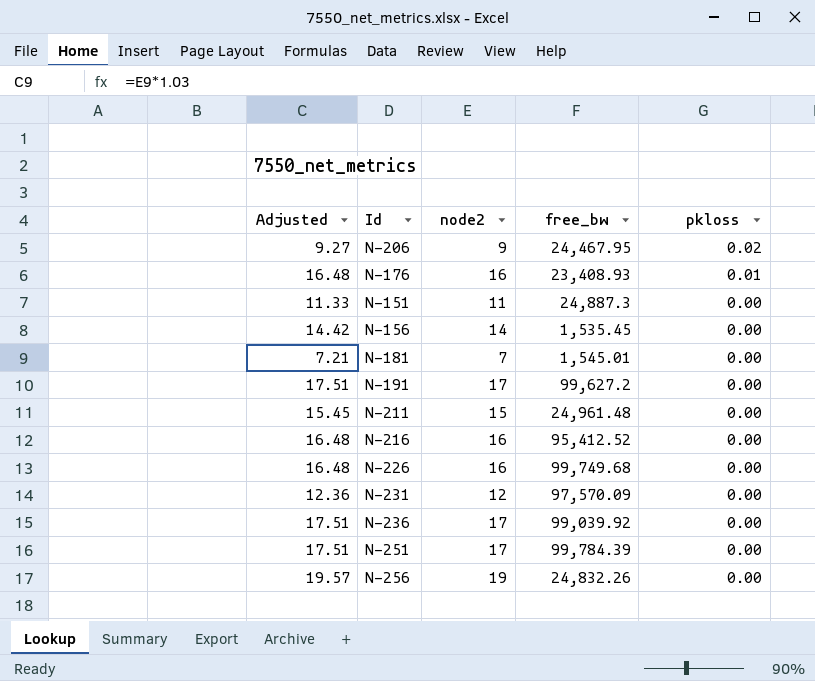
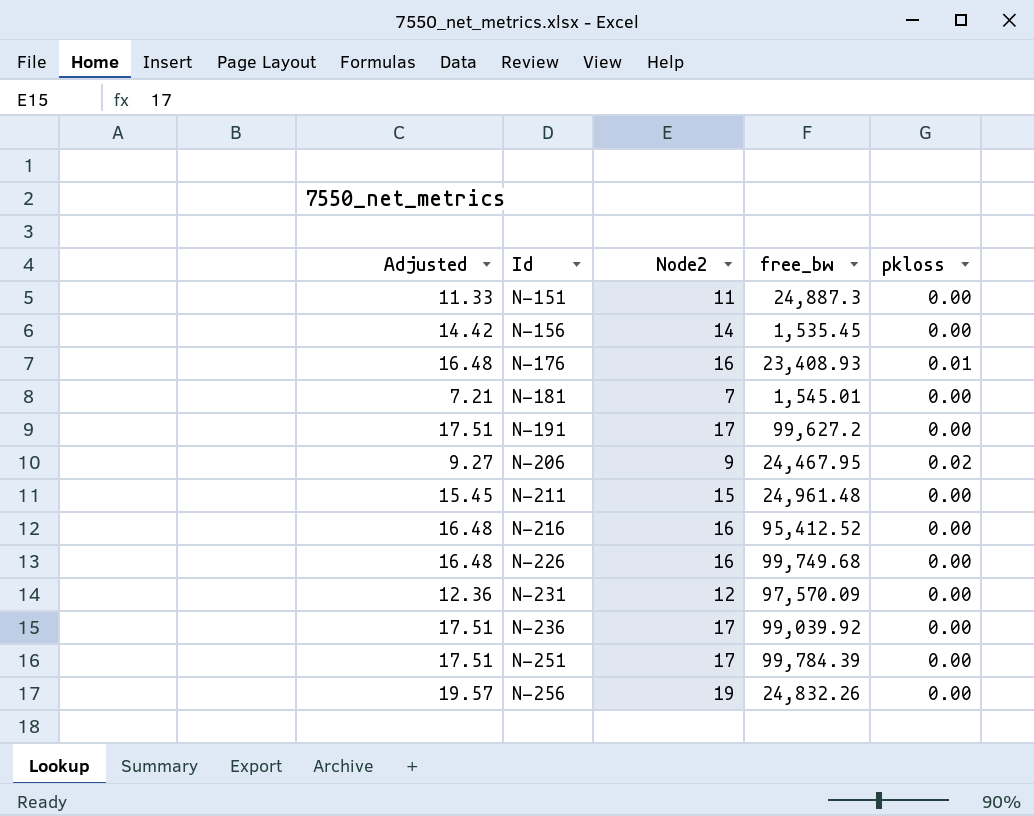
row order: pkloss descending -> Id ascending
column name: node2 -> Node2

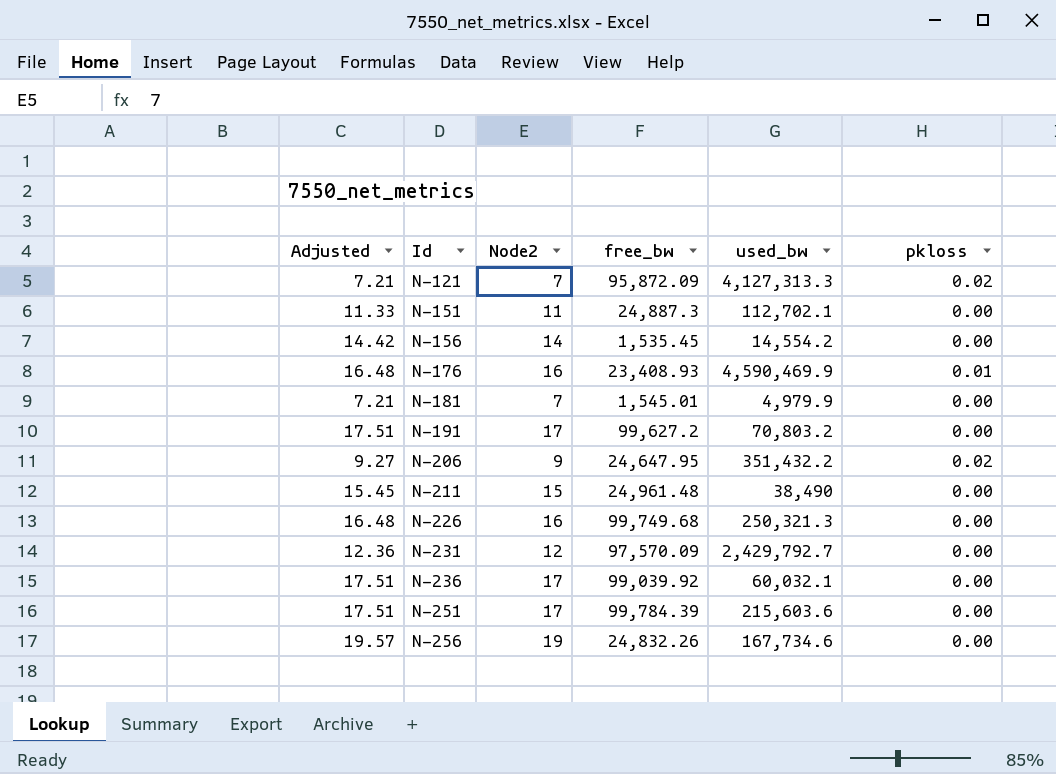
column used_bw | position: none -> 5
row N-216: 16.48 | 16 | 95,412.52 | 0.00 -> none
row N-121: none -> 7.21 | 7 | 95,872.09 | 4,127,313.3 | 0.02
N-206 | free_bw: 24,467.95 -> 24,647.95

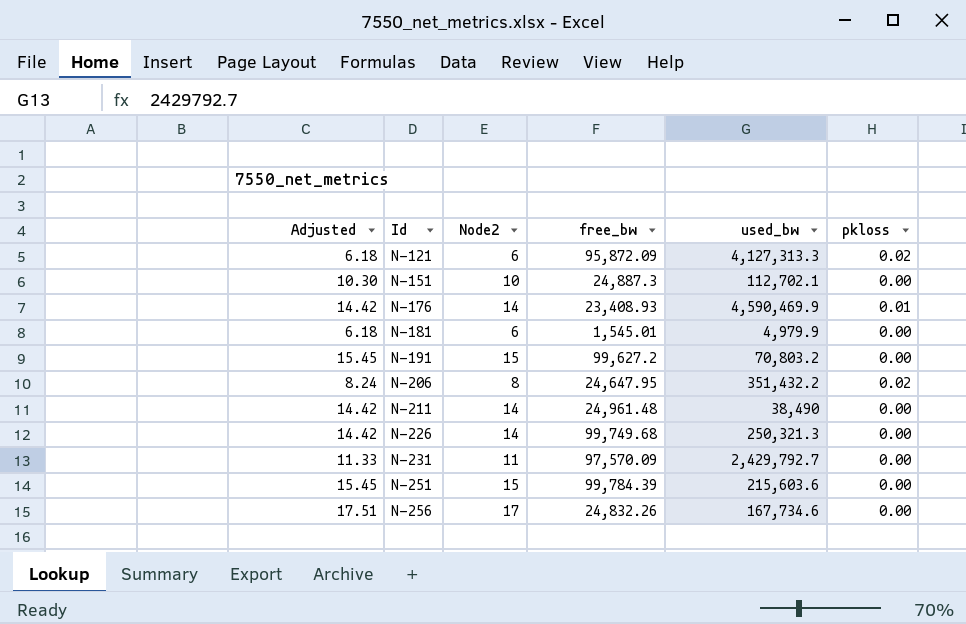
row N-156: 14.42 | 14 | 1,535.45 | 14,554.2 | 0.00 -> none
row N-236: 17.51 | 17 | 99,039.92 | 60,032.1 | 0.00 -> none
N-121 | Adjusted: 7.21 -> 6.18
N-121 | Node2: 7 -> 6
N-151 | Adjusted: 11.33 -> 10.30
N-151 | Node2: 11 -> 10
N-176 | Adjusted: 16.48 -> 14.42
N-176 | Node2: 16 -> 14
N-181 | Adjusted: 7.21 -> 6.18
N-181 | Node2: 7 -> 6
N-191 | Adjusted: 17.51 -> 15.45
N-191 | Node2: 17 -> 15
N-206 | Adjusted: 9.27 -> 8.24
N-206 | Node2: 9 -> 8
N-211 | Adjusted: 15.45 -> 14.42
N-211 | Node2: 15 -> 14
N-226 | Adjusted: 16.48 -> 14.42
N-226 | Node2: 16 -> 14
N-231 | Adjusted: 12.36 -> 11.33
N-231 | Node2: 12 -> 11
N-251 | Adjusted: 17.51 -> 15.45
N-251 | Node2: 17 -> 15
N-256 | Adjusted: 19.57 -> 17.51
N-256 | Node2: 19 -> 17

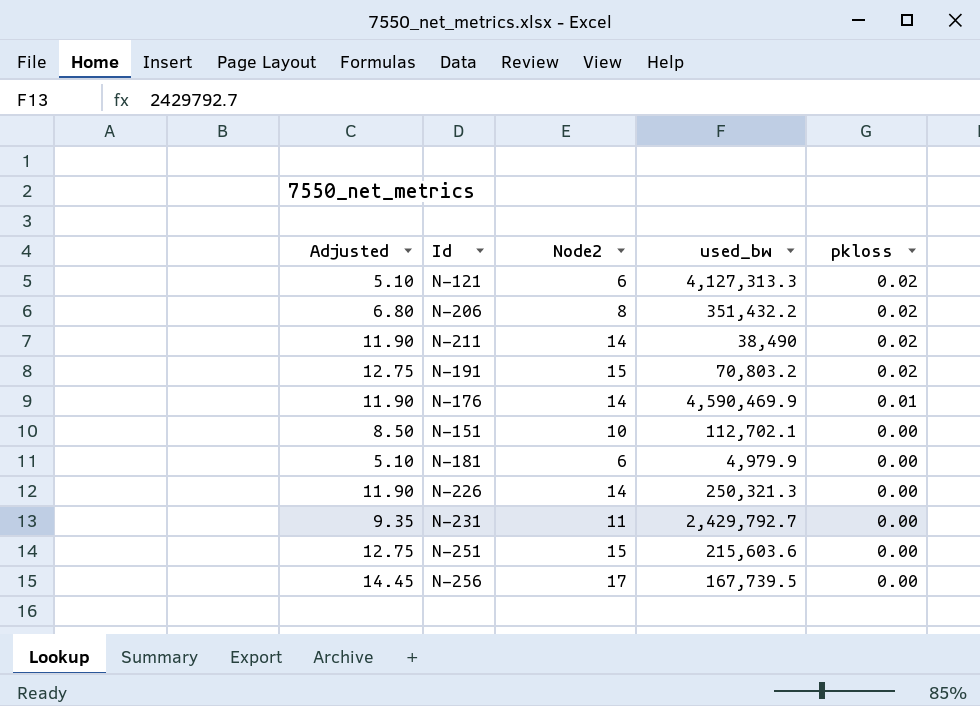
row order: Id ascending -> pkloss descending
column free_bw | position: 4 -> none
column Adjusted | formula: [Node2] * 1.03 -> [Node2] * 0.85
N-211 | pkloss: 0.00 -> 0.02
N-191 | pkloss: 0.00 -> 0.02
N-256 | used_bw: 167,734.6 -> 167,739.5

